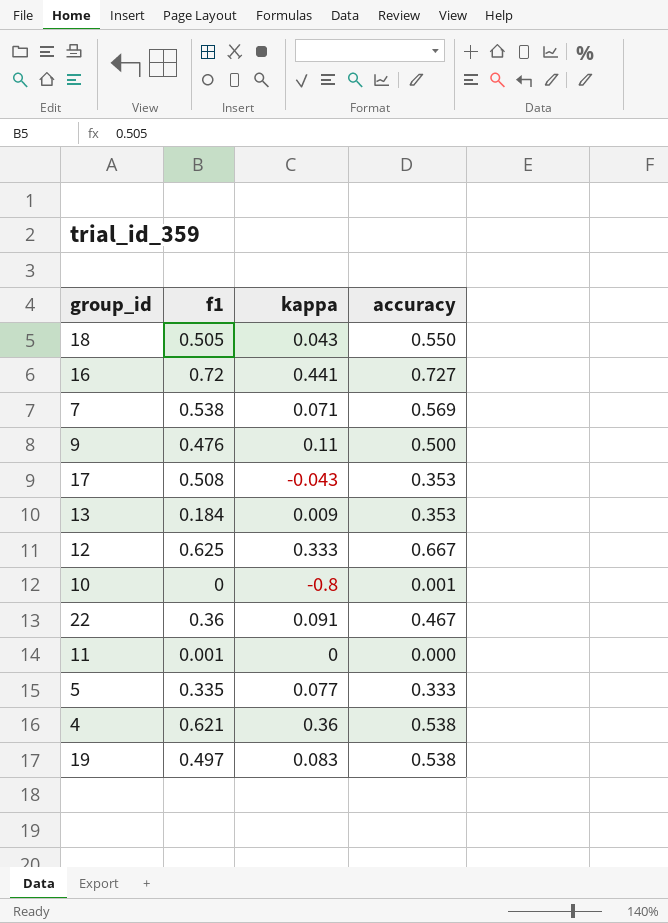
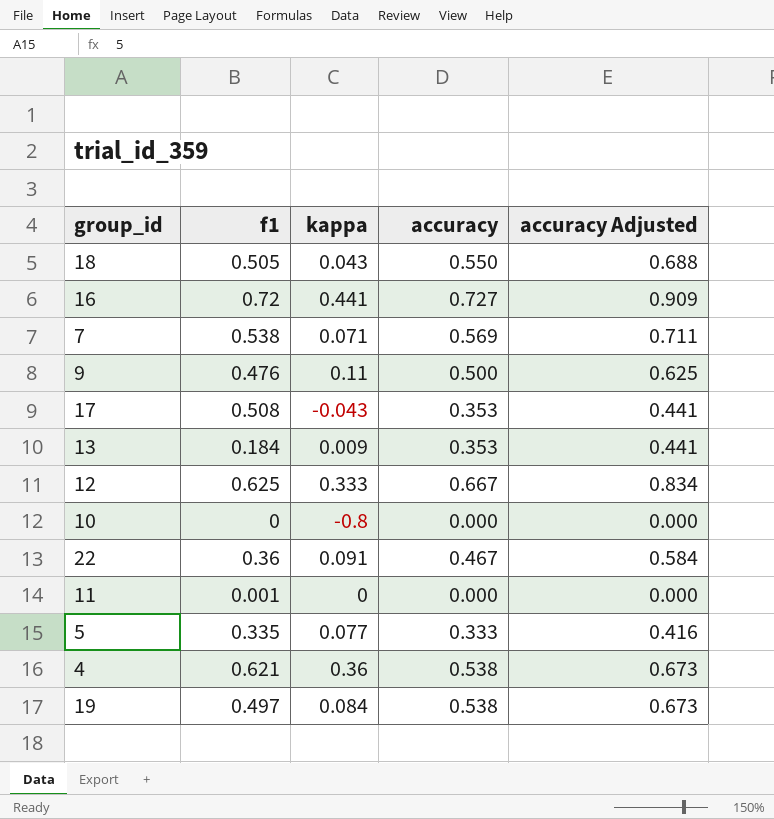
column accuracy Adjusted | formula: none -> [accuracy] * 1.25
10 | accuracy: 0.001 -> 0.000
19 | kappa: 0.083 -> 0.084

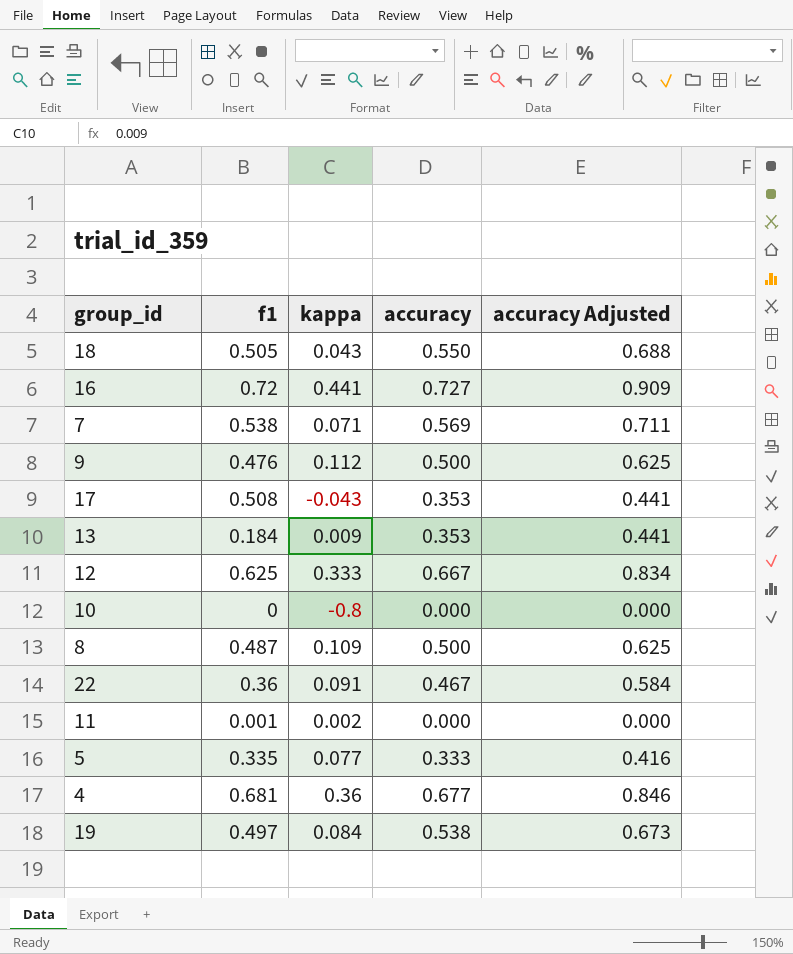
9 | kappa: 0.11 -> 0.112
row 8: none -> 0.487 | 0.109 | 0.500 | 0.625
11 | kappa: 0 -> 0.002
4 | f1: 0.621 -> 0.681
4 | accuracy: 0.538 -> 0.677
4 | accuracy Adjusted: 0.673 -> 0.846

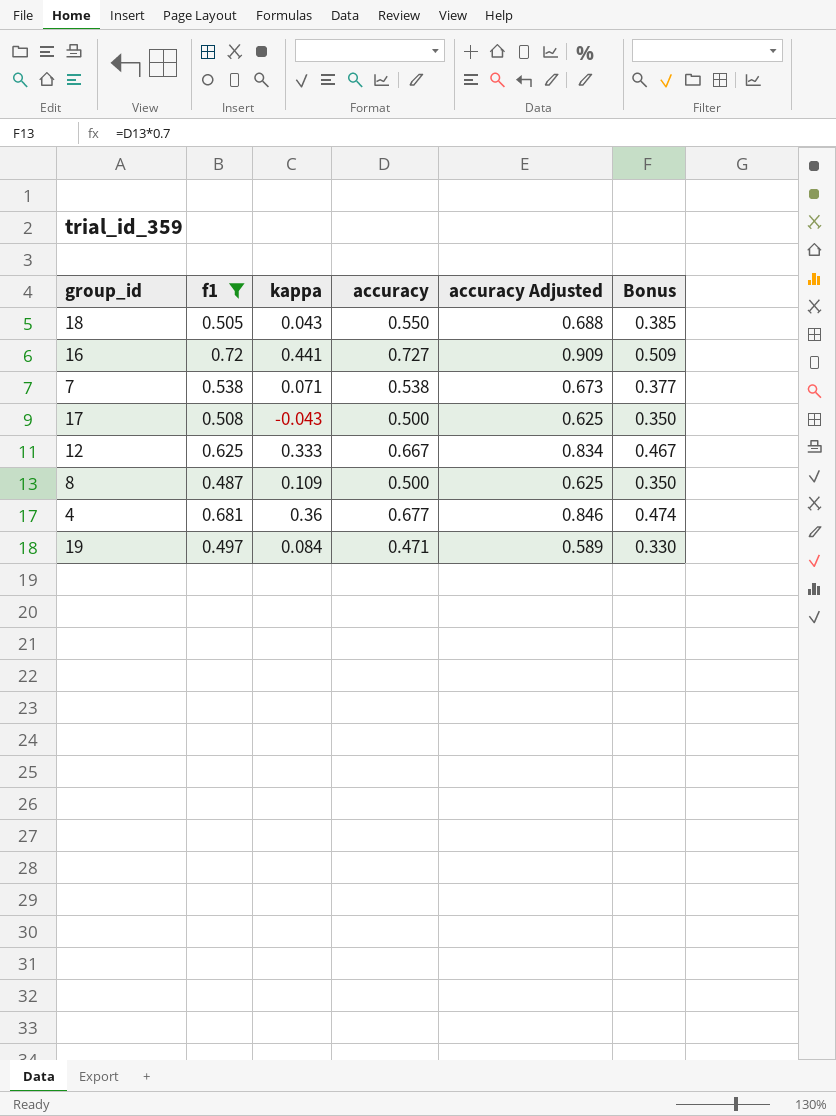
filter: none -> f1 >= 0.487
column Bonus | formula: none -> [accuracy] * 0.7
7 | accuracy: 0.569 -> 0.538
7 | accuracy Adjusted: 0.711 -> 0.673
17 | accuracy: 0.353 -> 0.500
17 | accuracy Adjusted: 0.441 -> 0.625
19 | accuracy: 0.538 -> 0.471
19 | accuracy Adjusted: 0.673 -> 0.589

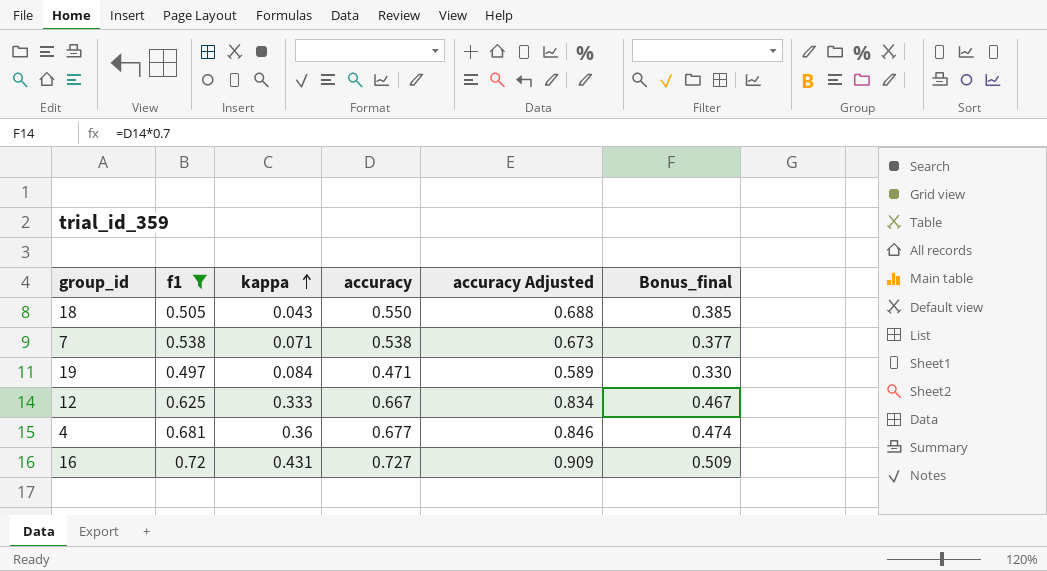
row order: none -> kappa ascending
column name: Bonus -> Bonus_final
row 17: 0.508 | -0.043 | 0.500 | 0.625 | 0.350 -> none
row 8: 0.487 | 0.109 | 0.500 | 0.625 | 0.350 -> none
16 | kappa: 0.441 -> 0.431

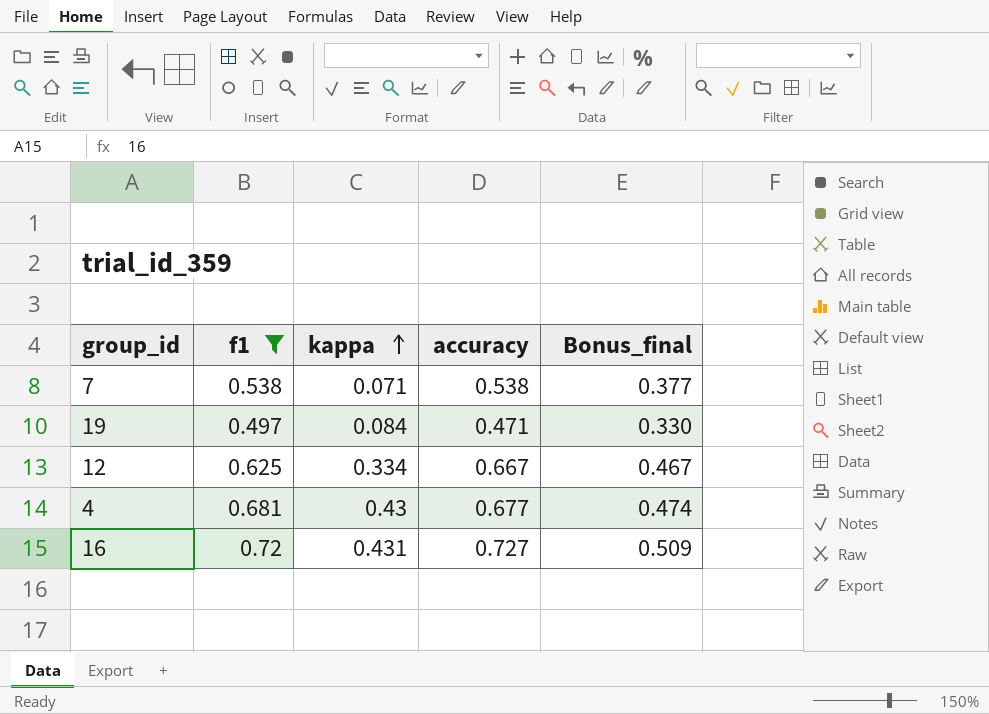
column accuracy Adjusted | formula: [accuracy] * 1.25 -> none
row 18: 0.505 | 0.043 | 0.550 | 0.688 | 0.385 -> none
12 | kappa: 0.333 -> 0.334
4 | kappa: 0.36 -> 0.43

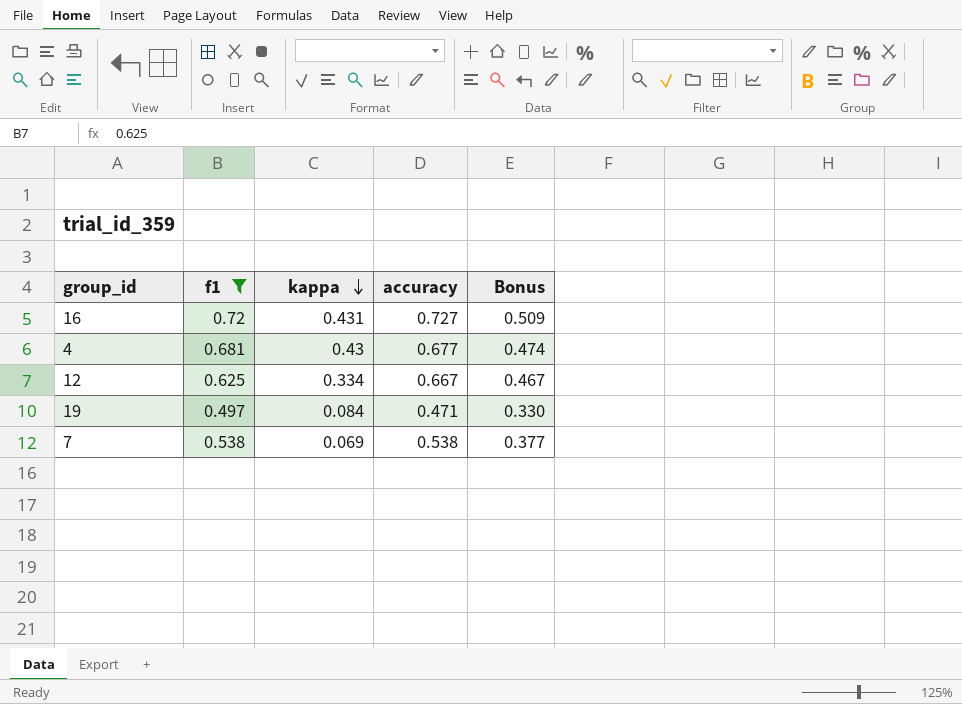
row order: kappa ascending -> kappa descending
column name: Bonus_final -> Bonus
7 | kappa: 0.071 -> 0.069

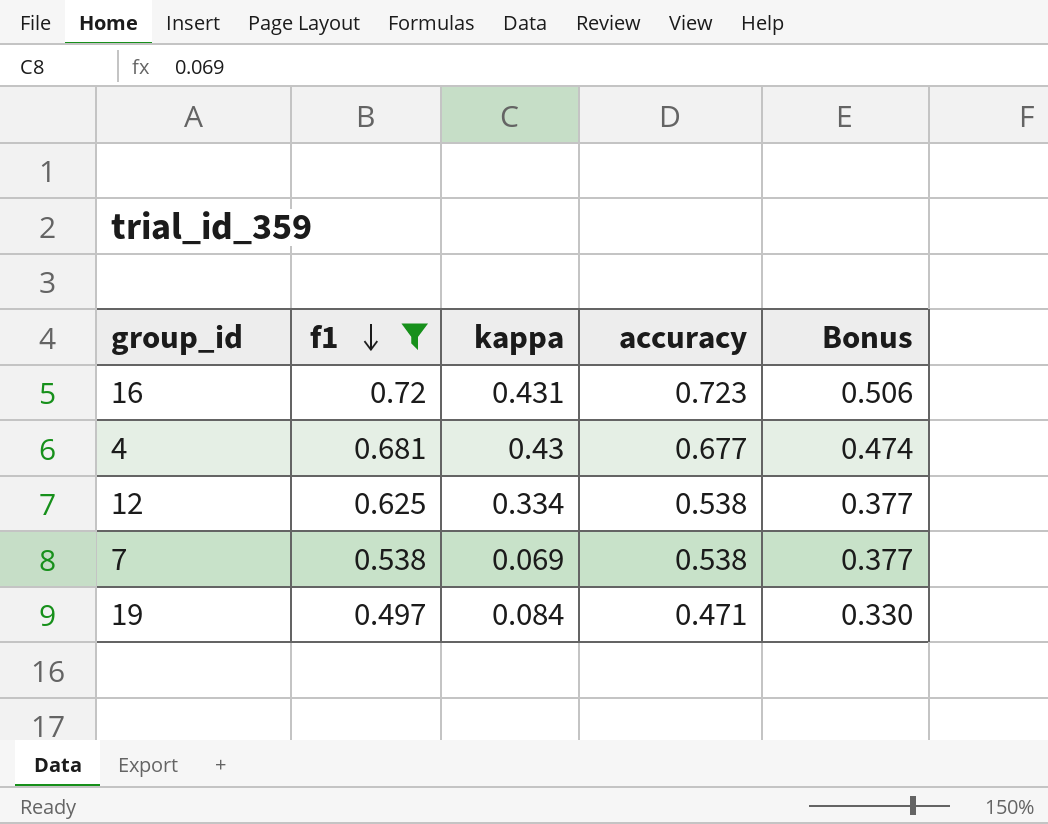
row order: kappa descending -> f1 descending
16 | accuracy: 0.727 -> 0.723
16 | Bonus: 0.509 -> 0.506
12 | accuracy: 0.667 -> 0.538
12 | Bonus: 0.467 -> 0.377

